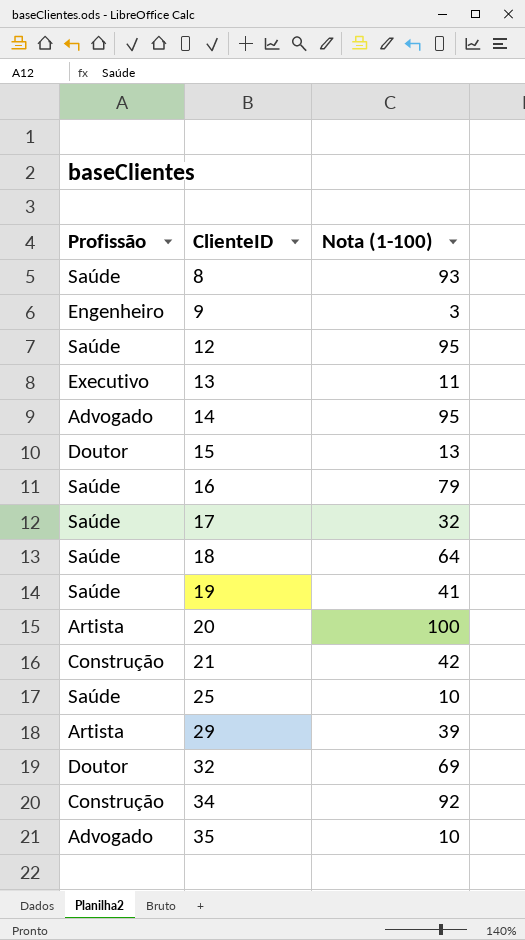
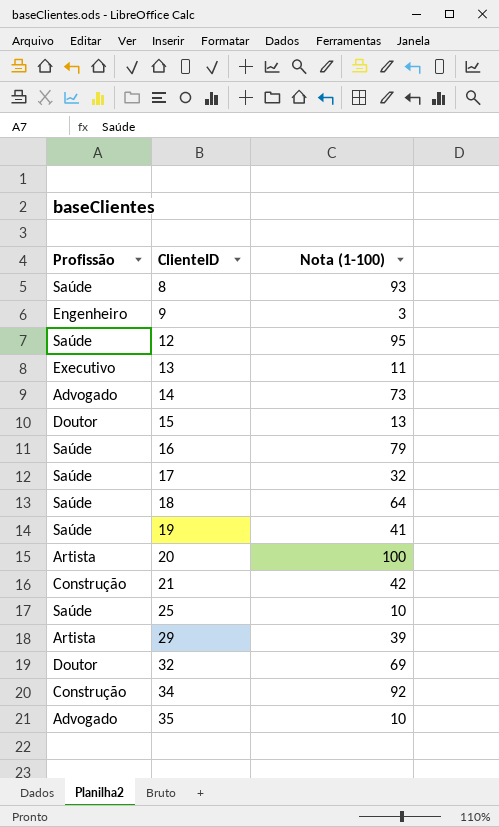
14 | Nota (1-100): 95 -> 73

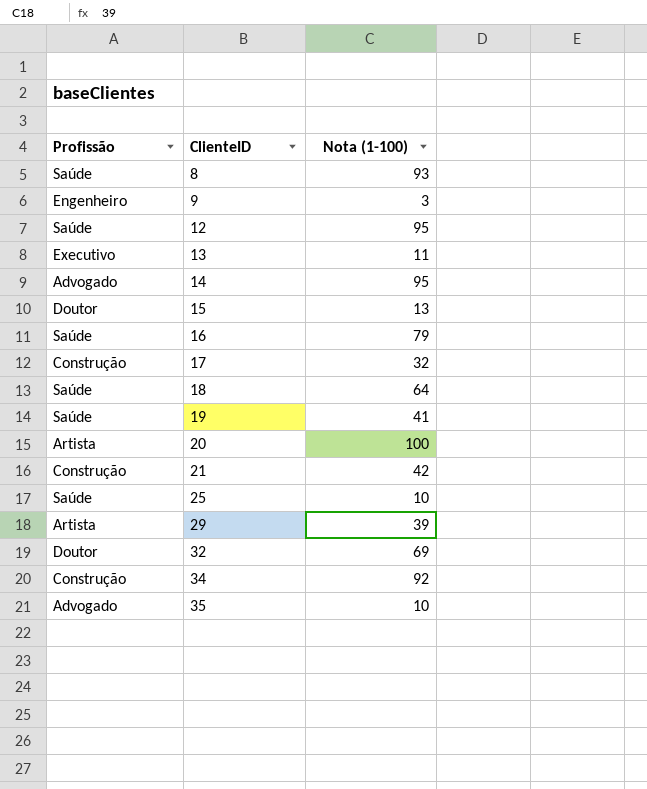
14 | Nota (1-100): 73 -> 95
17 | Profissão: Saúde -> Construção

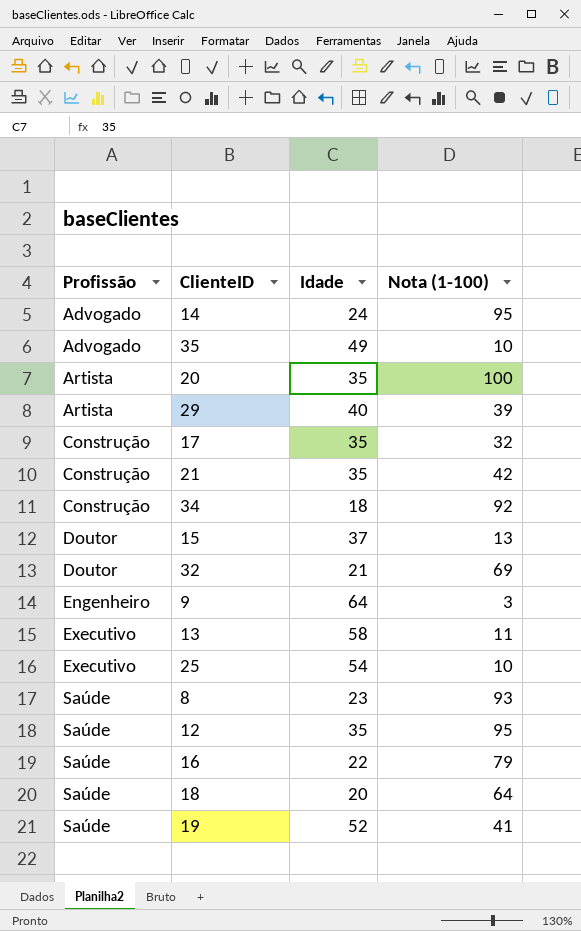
row order: ClienteID ascending -> Profissão ascending
column Idade | position: none -> 3
25 | Profissão: Saúde -> Executivo

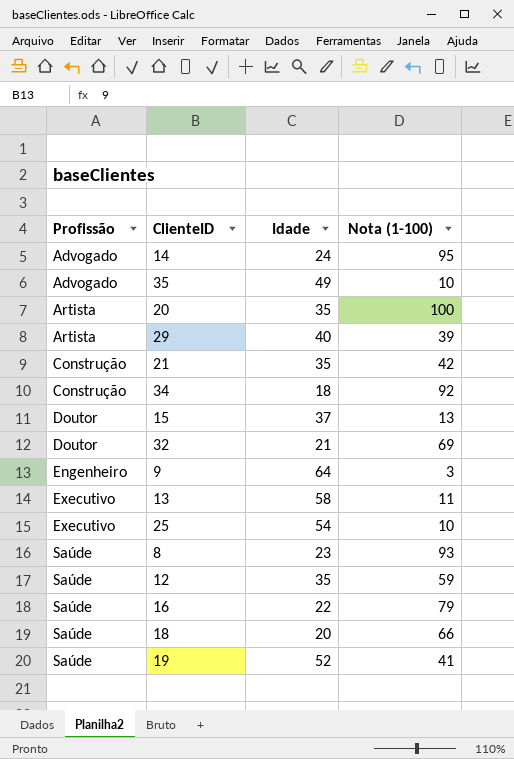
row 17: Construção | 35 | 32 -> none
12 | Nota (1-100): 95 -> 59
18 | Nota (1-100): 64 -> 66

